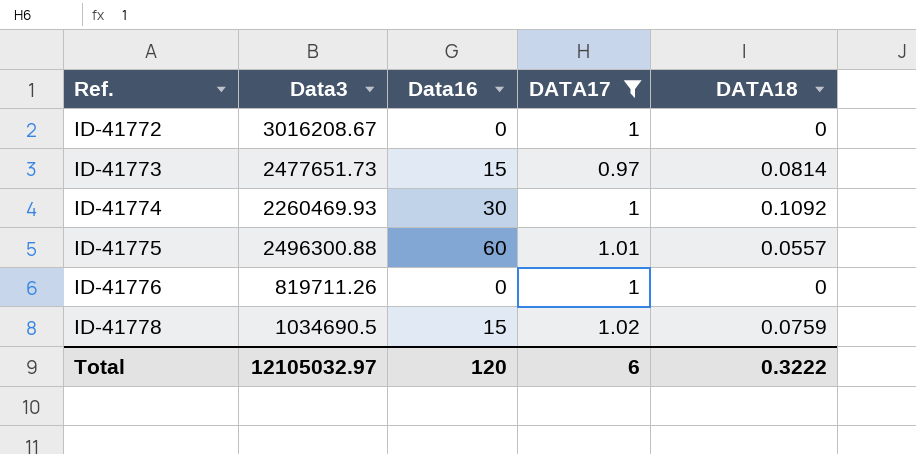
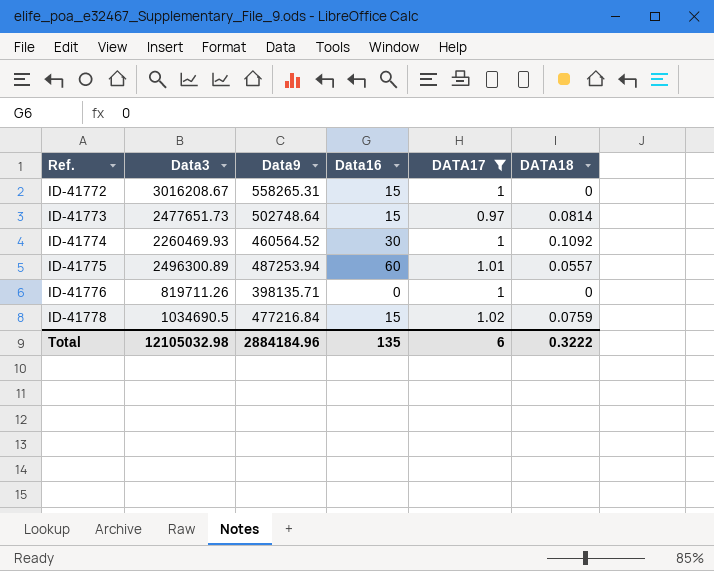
column Data9 | position: none -> 3
ID-41772 | Data16: 0 -> 15
ID-41775 | Data3: 2496300.88 -> 2496300.89
Total | Data3: 12105032.97 -> 12105032.98
Total | Data16: 120 -> 135

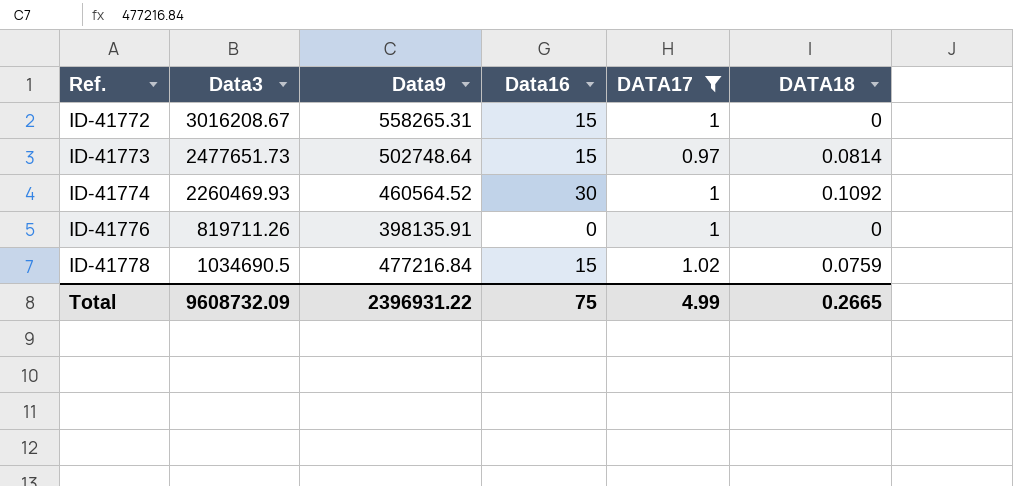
row ID-41775: 2496300.89 | 487253.94 | 60 | 1.01 | 0.0557 -> none
ID-41776 | Data9: 398135.71 -> 398135.91
Total | Data3: 12105032.98 -> 9608732.09
Total | Data9: 2884184.96 -> 2396931.22
Total | Data16: 135 -> 75
Total | DATA17: 6 -> 4.99
Total | DATA18: 0.3222 -> 0.2665

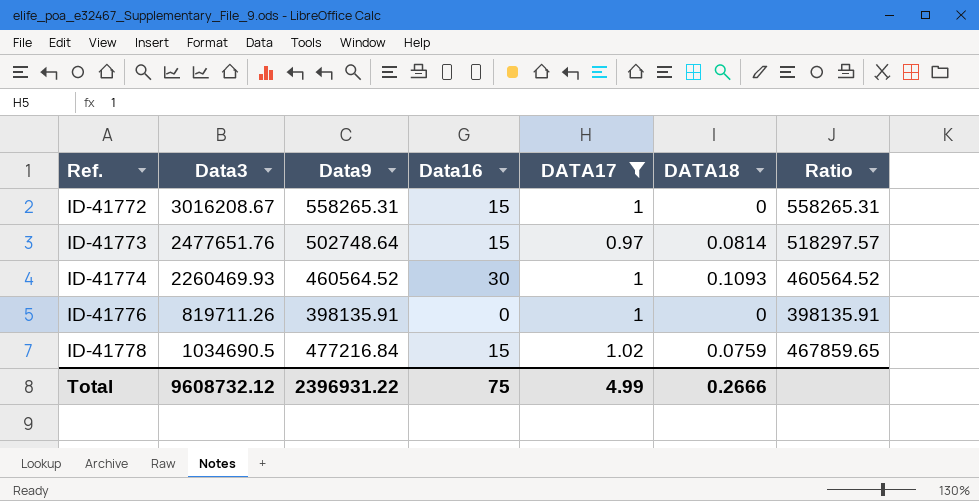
column Ratio | formula: none -> [Data9] / [DATA17]
ID-41773 | Data3: 2477651.73 -> 2477651.76
ID-41774 | DATA18: 0.1092 -> 0.1093
Total | Data3: 9608732.09 -> 9608732.12
Total | DATA18: 0.2665 -> 0.2666

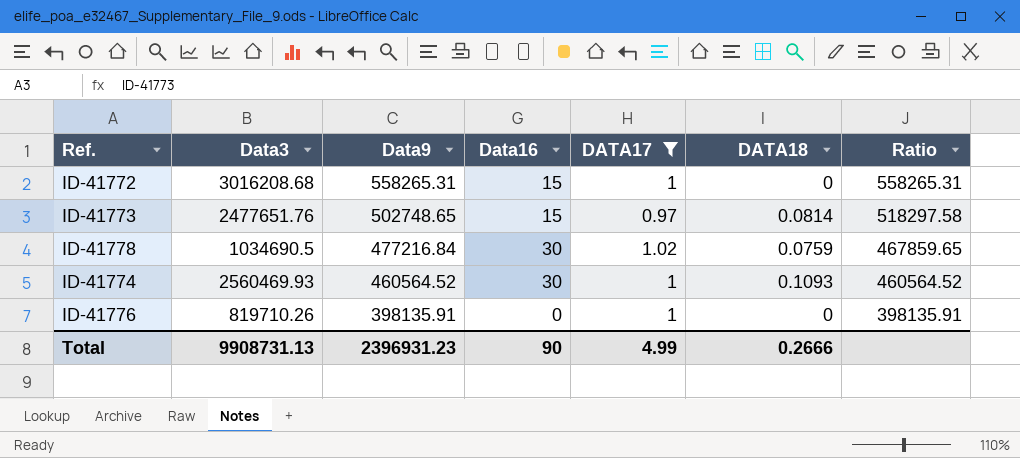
row order: Ref. ascending -> Data9 descending
ID-41772 | Data3: 3016208.67 -> 3016208.68
ID-41773 | Data9: 502748.64 -> 502748.65
ID-41773 | Ratio: 518297.57 -> 518297.58
ID-41778 | Data16: 15 -> 30
ID-41774 | Data3: 2260469.93 -> 2560469.93
ID-41776 | Data3: 819711.26 -> 819710.26
Total | Data3: 9608732.12 -> 9908731.13
Total | Data9: 2396931.22 -> 2396931.23
Total | Data16: 75 -> 90

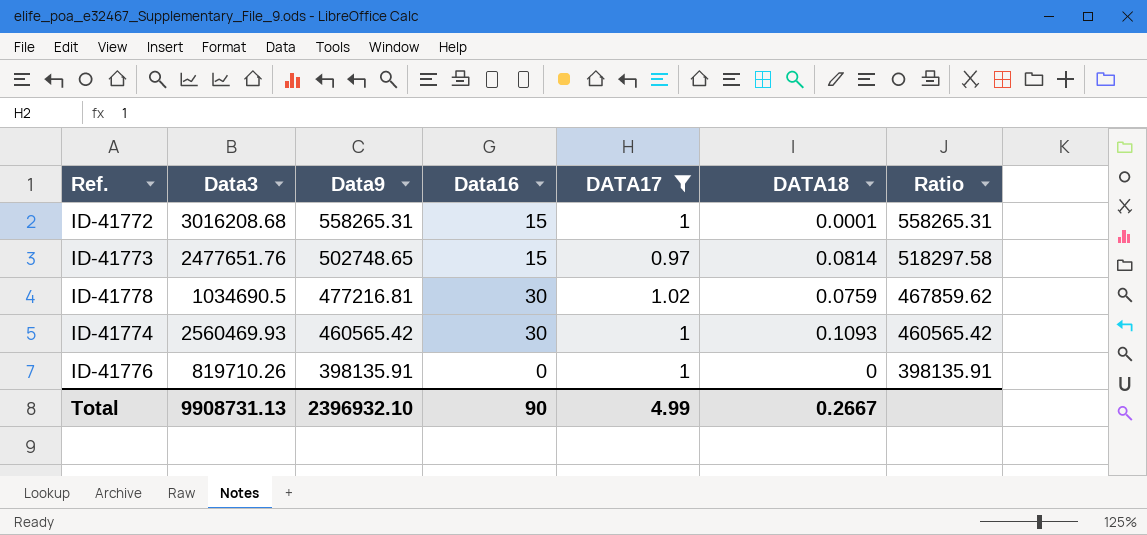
ID-41772 | DATA18: 0 -> 0.0001
ID-41778 | Data9: 477216.84 -> 477216.81
ID-41778 | Ratio: 467859.65 -> 467859.62
ID-41774 | Data9: 460564.52 -> 460565.42
ID-41774 | Ratio: 460564.52 -> 460565.42
Total | Data9: 2396931.23 -> 2396932.10
Total | DATA18: 0.2666 -> 0.2667

